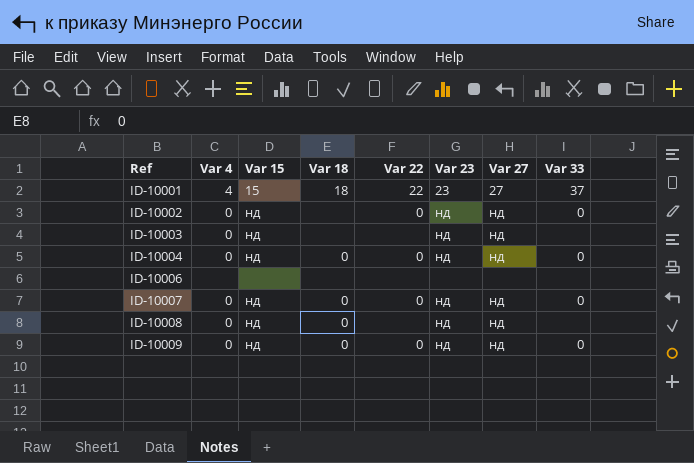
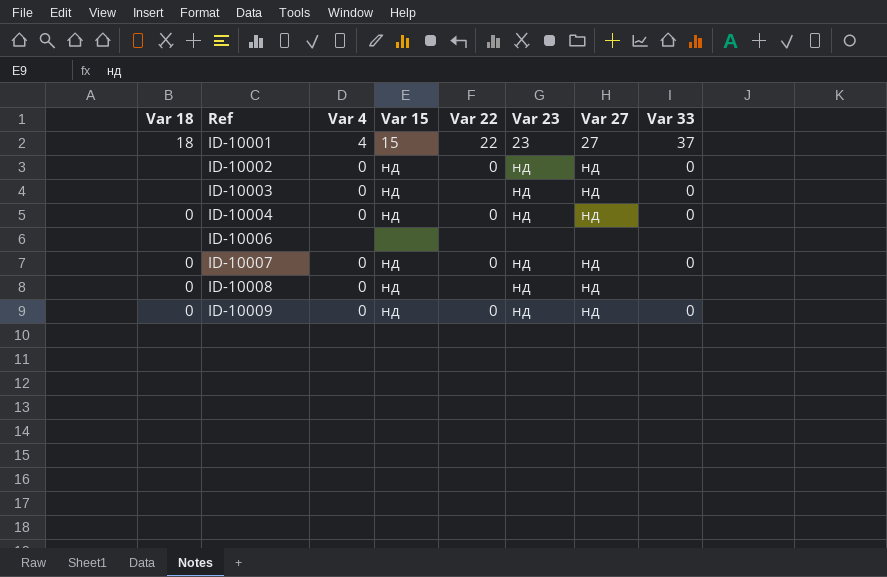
column Var 18 | position: 4 -> 1
ID-10003 | Var 33: none -> 0

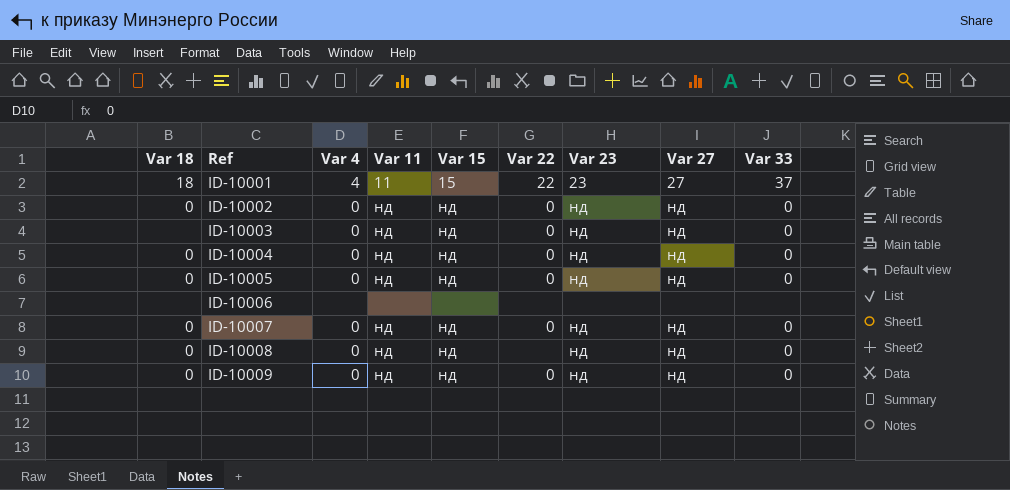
column Var 11 | position: none -> 4
ID-10002 | Var 18: none -> 0
ID-10003 | Var 22: none -> 0
row ID-10005: none -> 0 | 0 | нд | нд | 0 | нд | нд | 0
ID-10008 | Var 33: none -> 0

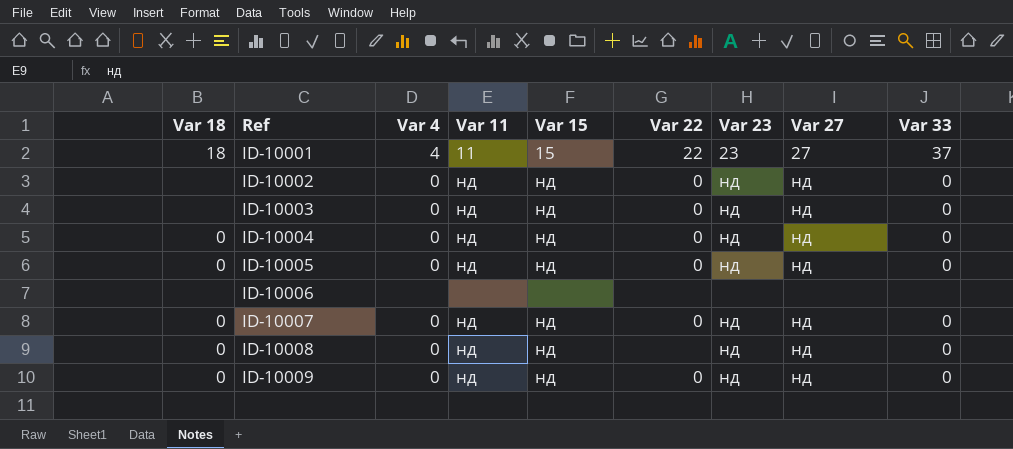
ID-10002 | Var 18: 0 -> none

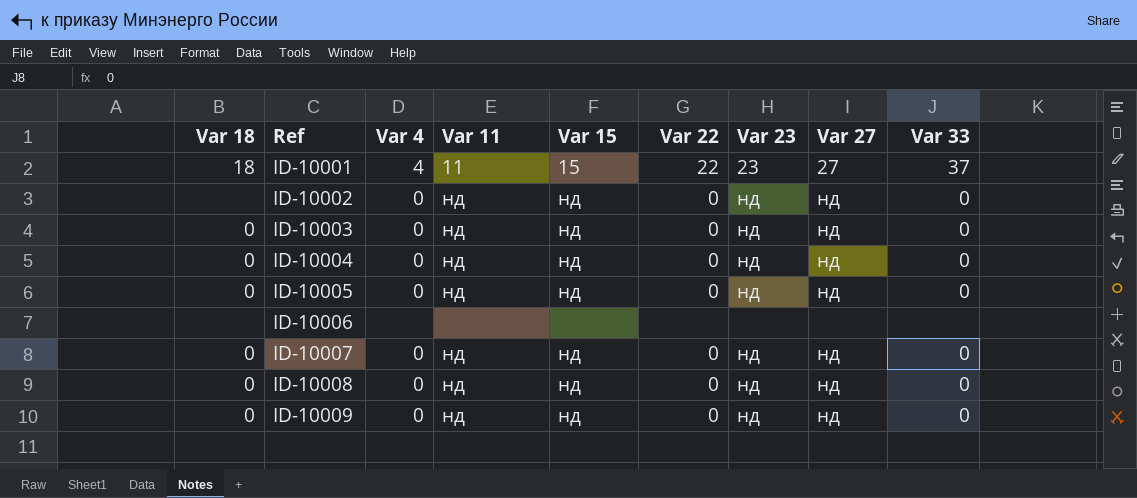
ID-10003 | Var 18: none -> 0
ID-10008 | Var 22: none -> 0

